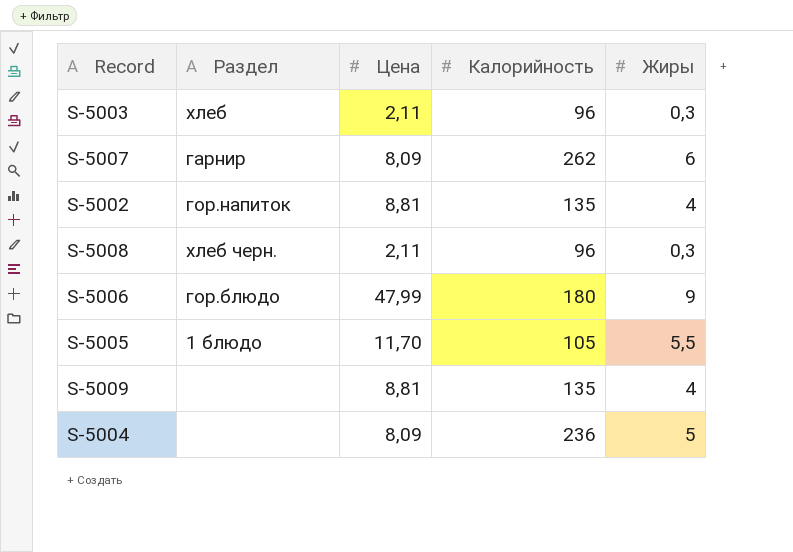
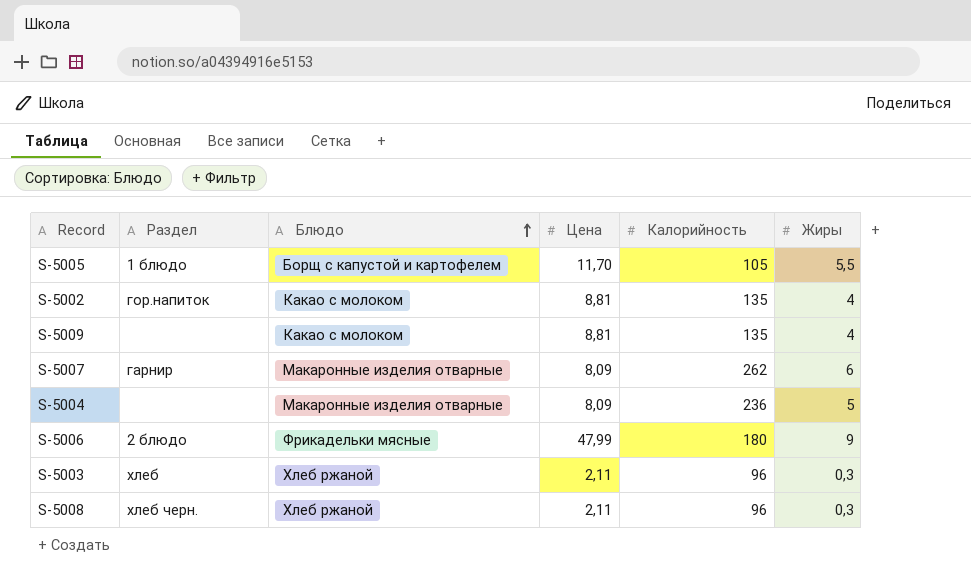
row order: none -> Блюдо ascending
column Блюдо | position: none -> 3
S-5006 | Раздел: гор.блюдо -> 2 блюдо

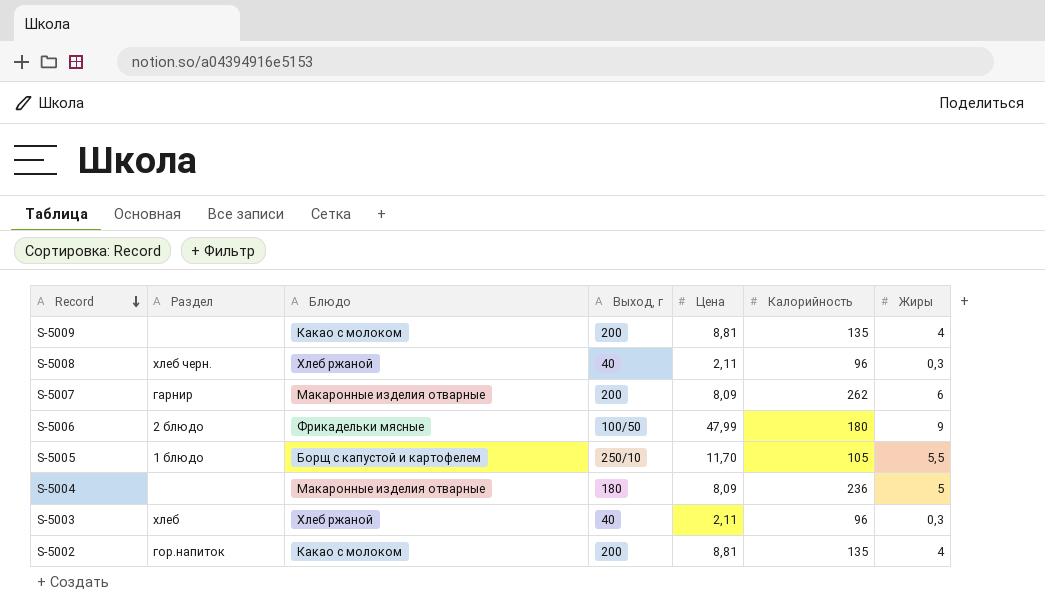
row order: Блюдо ascending -> Record descending
column Выход, г | position: none -> 4

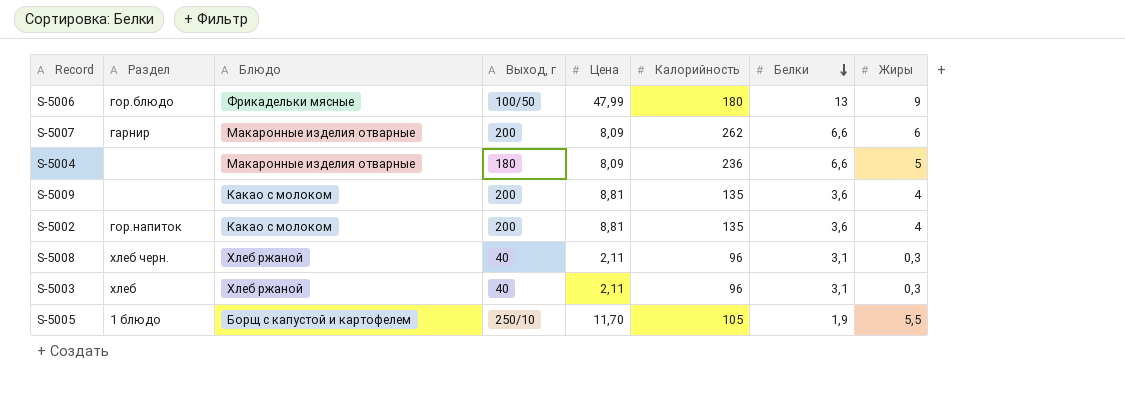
row order: Record descending -> Белки descending
column Белки | position: none -> 7
S-5006 | Раздел: 2 блюдо -> гор.блюдо

